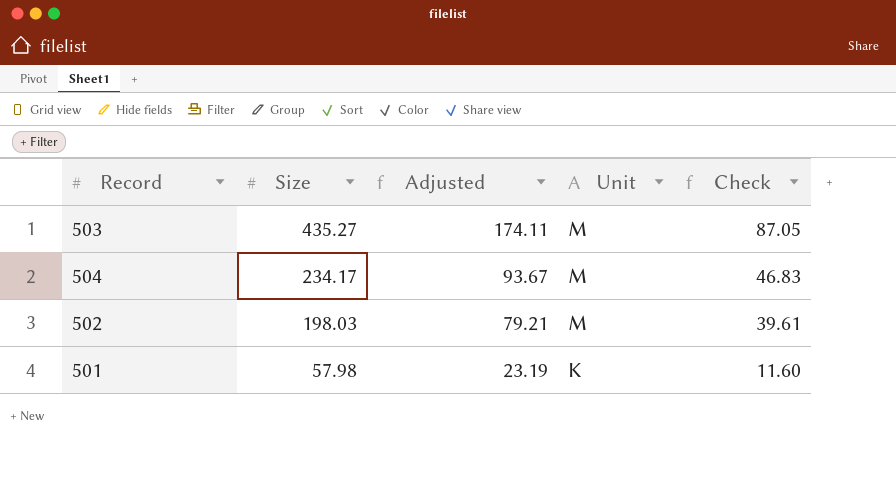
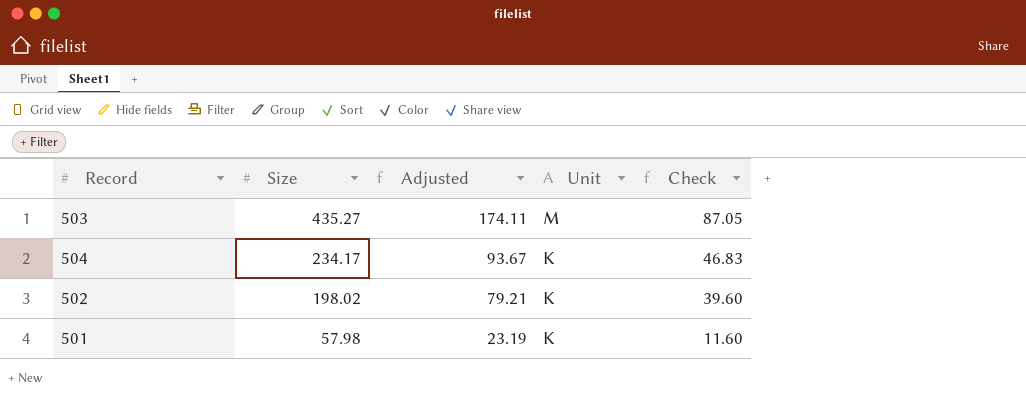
504 | Unit: M -> K
502 | Size: 198.03 -> 198.02
502 | Unit: M -> K
502 | Check: 39.61 -> 39.60

